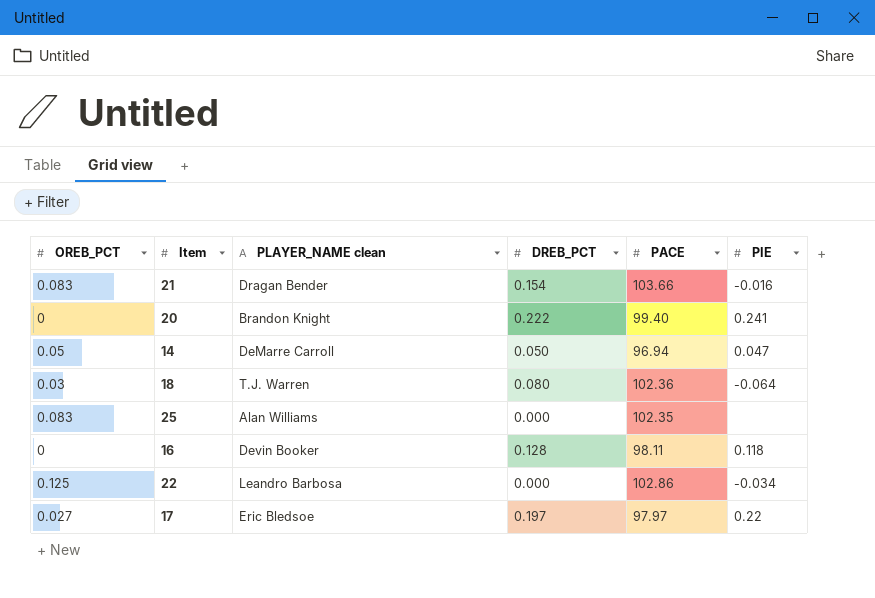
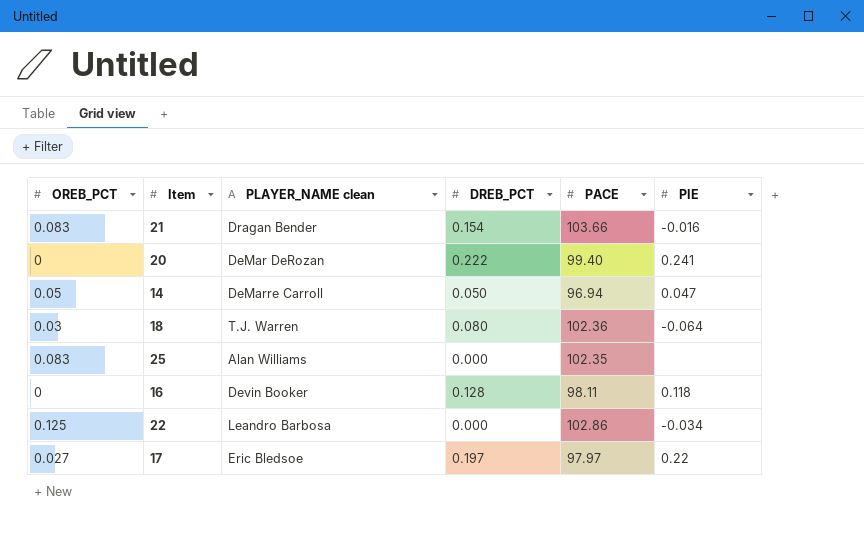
20 | PLAYER_NAME clean: Brandon Knight -> DeMar DeRozan

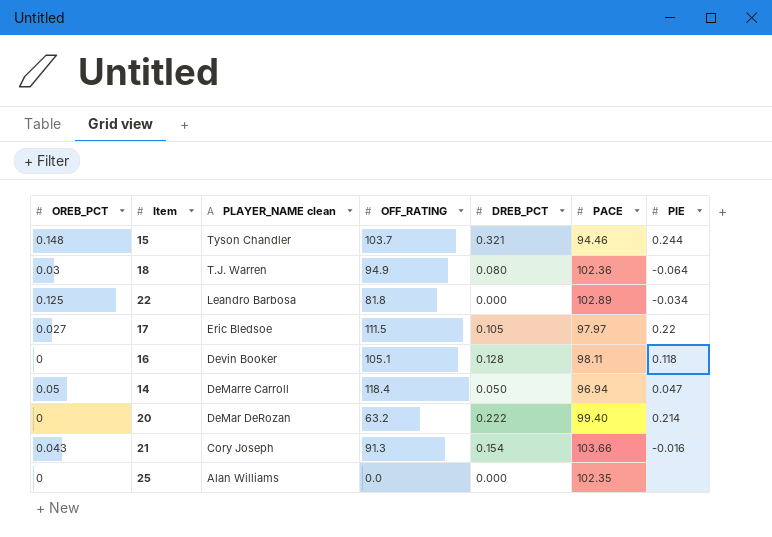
row order: none -> PLAYER_NAME clean descending
column OFF_RATING | position: none -> 4
row 15: none -> 0.148 | Tyson Chandler | 103.7 | 0.321 | 94.46 | 0.244
22 | PACE: 102.86 -> 102.89
17 | DREB_PCT: 0.197 -> 0.105
20 | PIE: 0.241 -> 0.214
21 | OREB_PCT: 0.083 -> 0.043
21 | PLAYER_NAME clean: Dragan Bender -> Cory Joseph
25 | OREB_PCT: 0.083 -> 0

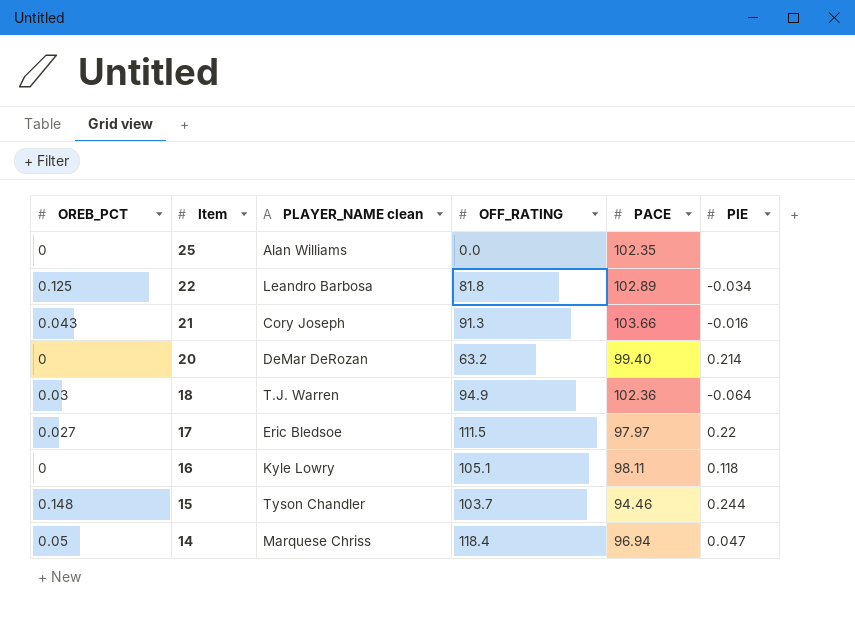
row order: PLAYER_NAME clean descending -> Item descending
column DREB_PCT | position: 5 -> none
16 | PLAYER_NAME clean: Devin Booker -> Kyle Lowry
14 | PLAYER_NAME clean: DeMarre Carroll -> Marquese Chriss

